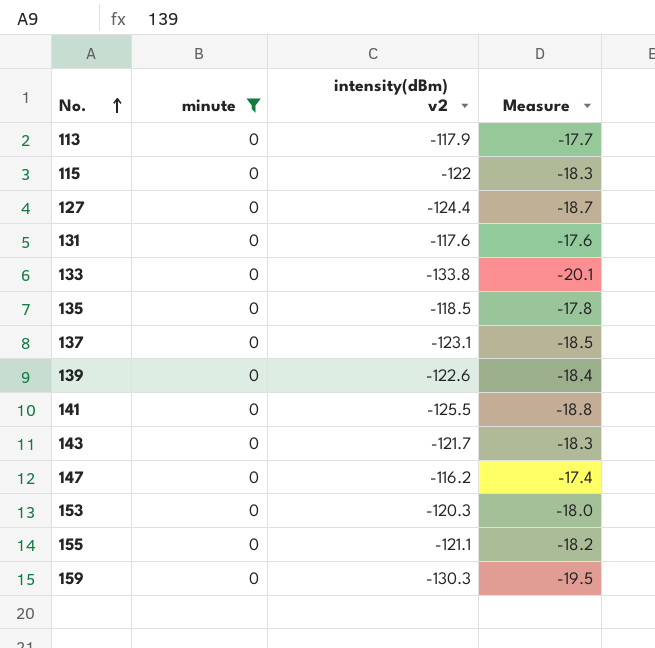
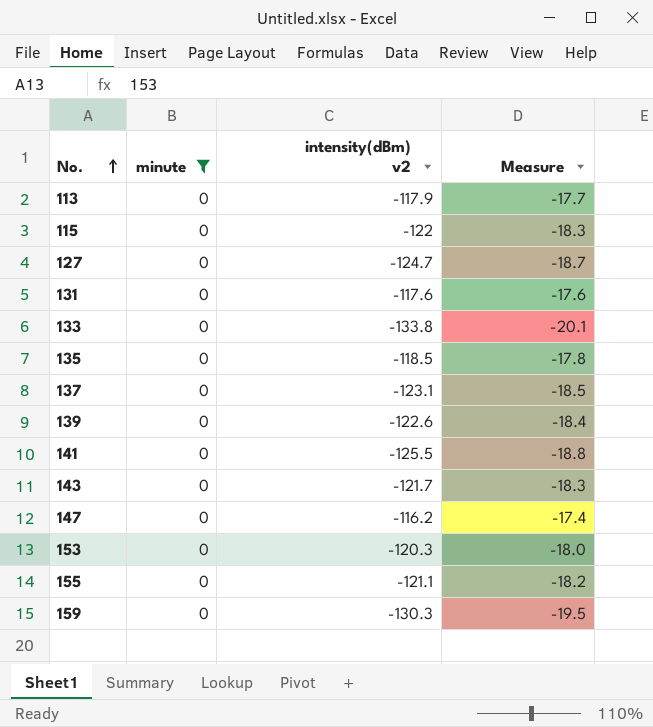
127 | intensity(dBm) v2: -124.4 -> -124.7

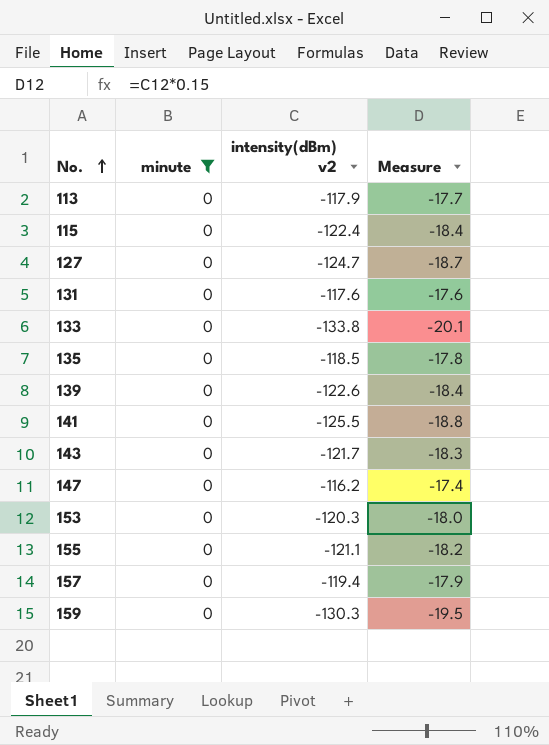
row 137: 0 | -123.1 | -18.5 -> none
115 | intensity(dBm) v2: -122 -> -122.4
115 | Measure: -18.3 -> -18.4
row 157: none -> 0 | -119.4 | -17.9

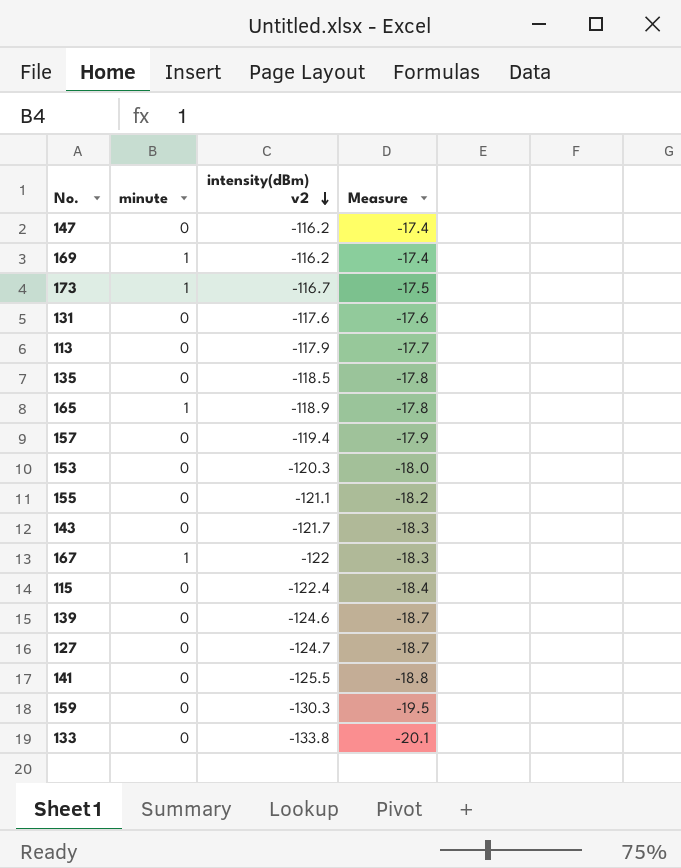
filter: minute = 0 -> none
row order: No. ascending -> intensity(dBm) v2 descending
139 | intensity(dBm) v2: -122.6 -> -124.6
139 | Measure: -18.4 -> -18.7

